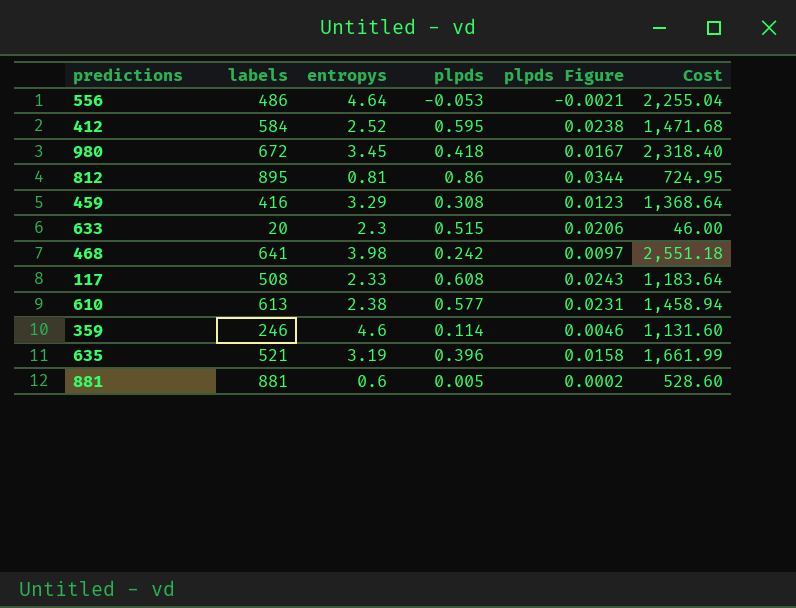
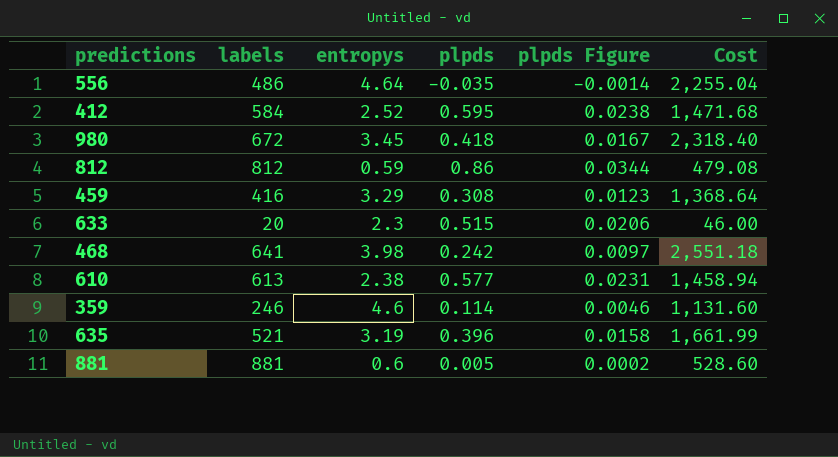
row 117: 508 | 2.33 | 0.608 | 0.0243 | 1,183.64 -> none
556 | plpds: -0.053 -> -0.035
556 | plpds Figure: -0.0021 -> -0.0014
812 | labels: 895 -> 812
812 | entropys: 0.81 -> 0.59
812 | Cost: 724.95 -> 479.08

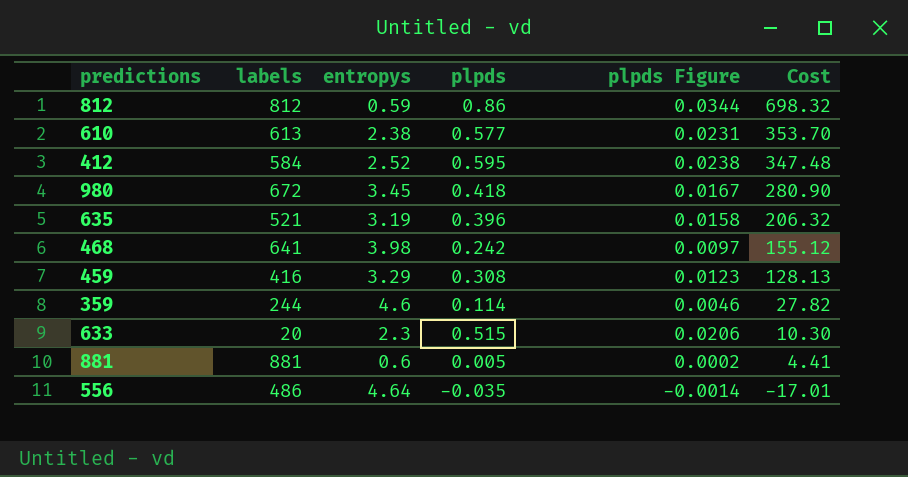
row order: none -> Cost descending
column Cost | formula: [labels] * [entropys] -> [labels] * [plpds]
359 | labels: 246 -> 244

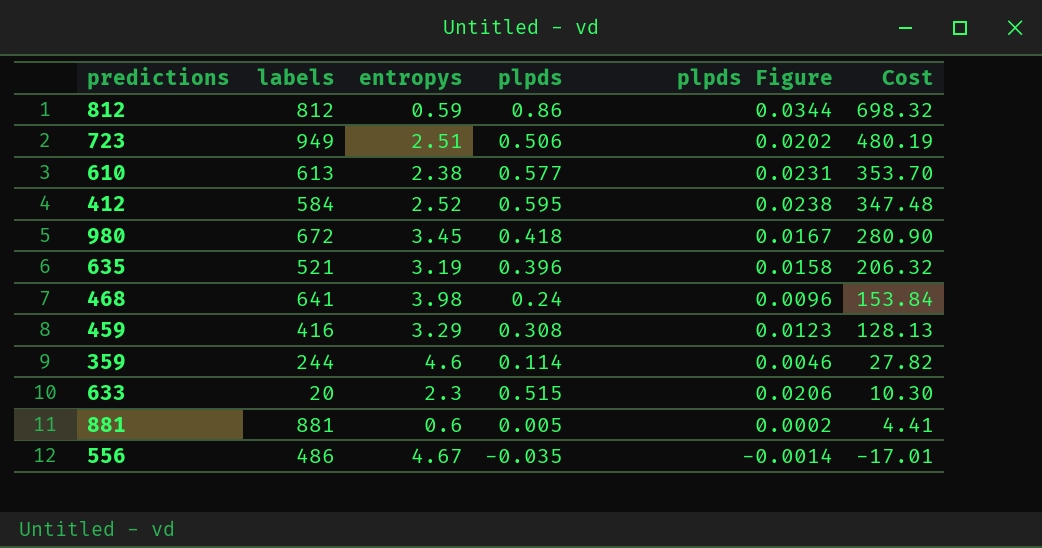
row 723: none -> 949 | 2.51 | 0.506 | 0.0202 | 480.19
468 | plpds: 0.242 -> 0.24
468 | plpds Figure: 0.0097 -> 0.0096
468 | Cost: 155.12 -> 153.84
556 | entropys: 4.64 -> 4.67

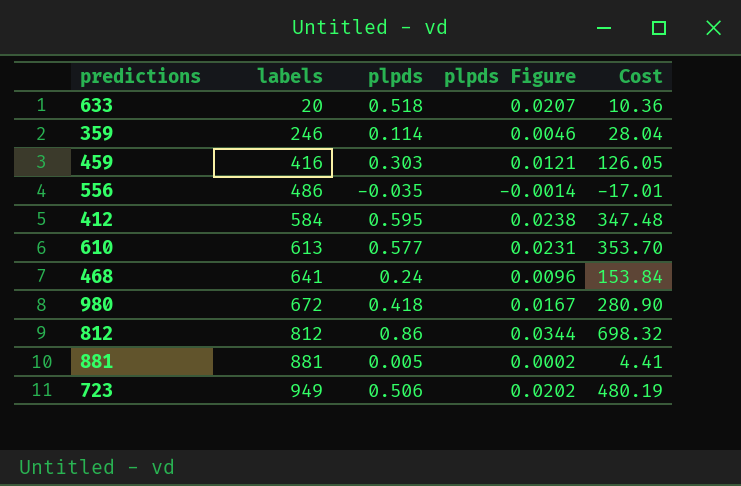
row order: Cost descending -> labels ascending
column entropys | position: 3 -> none
row 635: 521 | 3.19 | 0.396 | 0.0158 | 206.32 -> none
633 | plpds: 0.515 -> 0.518
633 | plpds Figure: 0.0206 -> 0.0207
633 | Cost: 10.30 -> 10.36
359 | labels: 244 -> 246
359 | Cost: 27.82 -> 28.04
459 | plpds: 0.308 -> 0.303
459 | plpds Figure: 0.0123 -> 0.0121
459 | Cost: 128.13 -> 126.05

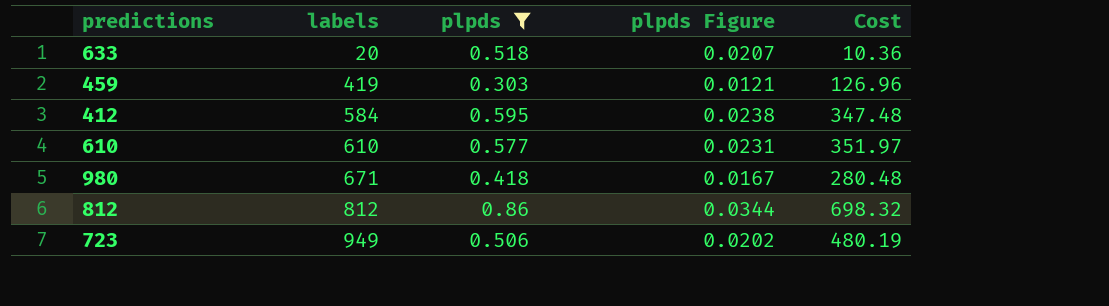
filter: none -> plpds >= 0.303
459 | labels: 416 -> 419
459 | Cost: 126.05 -> 126.96
610 | labels: 613 -> 610
610 | Cost: 353.70 -> 351.97
980 | labels: 672 -> 671
980 | Cost: 280.90 -> 280.48

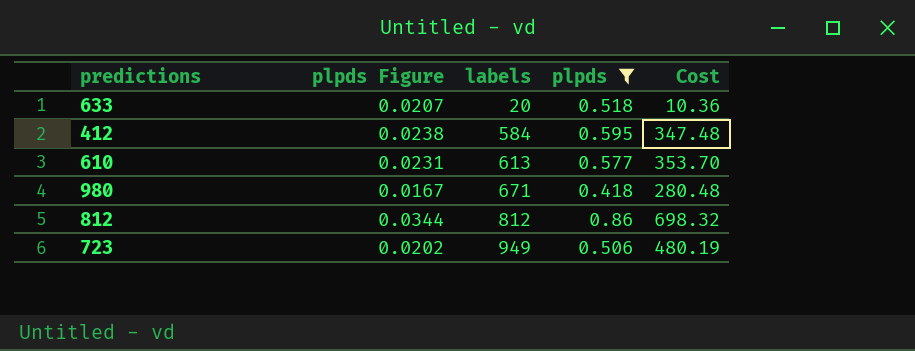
column plpds Figure | position: 4 -> 2
row 459: 419 | 0.303 | 0.0121 | 126.96 -> none
610 | labels: 610 -> 613
610 | Cost: 351.97 -> 353.70

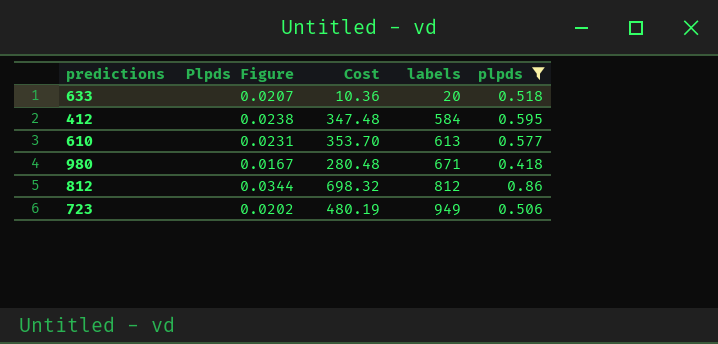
column name: plpds Figure -> Plpds Figure
column Cost | position: 5 -> 3

